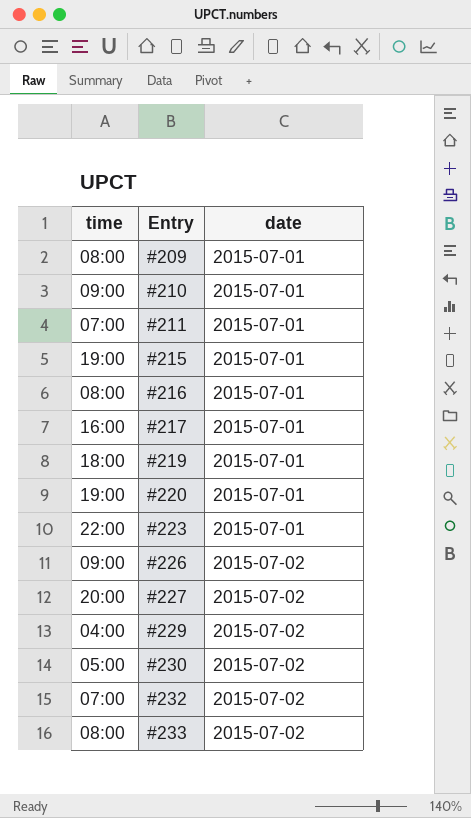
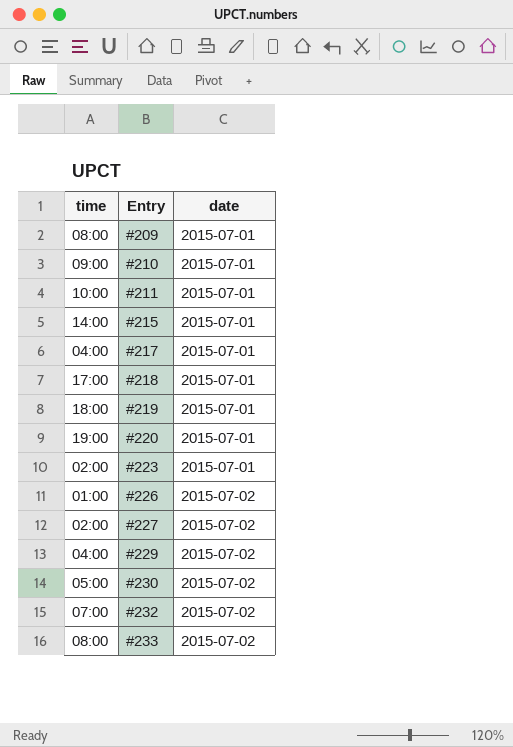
row #216: 08:00 | 2015-07-01 -> none
#211 | time: 07:00 -> 10:00
#215 | time: 19:00 -> 14:00
#217 | time: 16:00 -> 04:00
row #218: none -> 17:00 | 2015-07-01
#223 | time: 22:00 -> 02:00
#226 | time: 09:00 -> 01:00
#227 | time: 20:00 -> 02:00

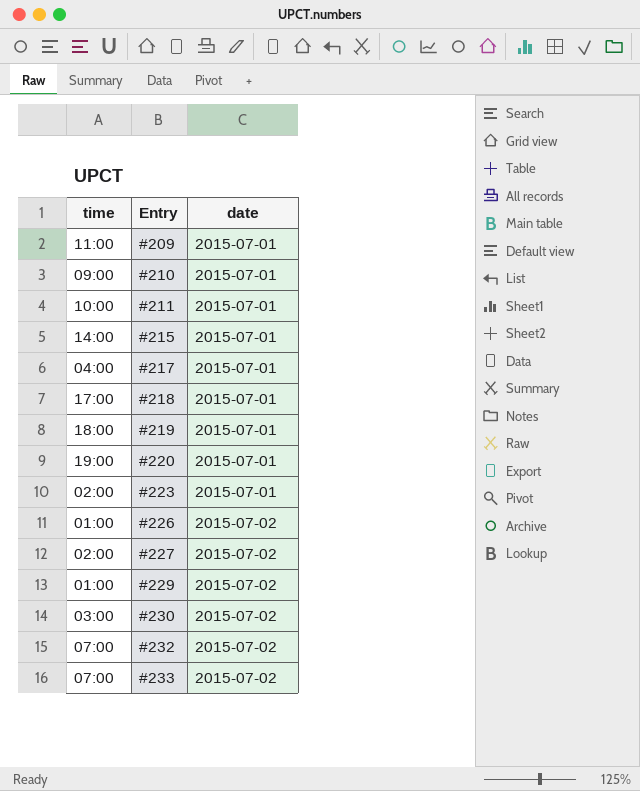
#209 | time: 08:00 -> 11:00
#229 | time: 04:00 -> 01:00
#230 | time: 05:00 -> 03:00
#233 | time: 08:00 -> 07:00

